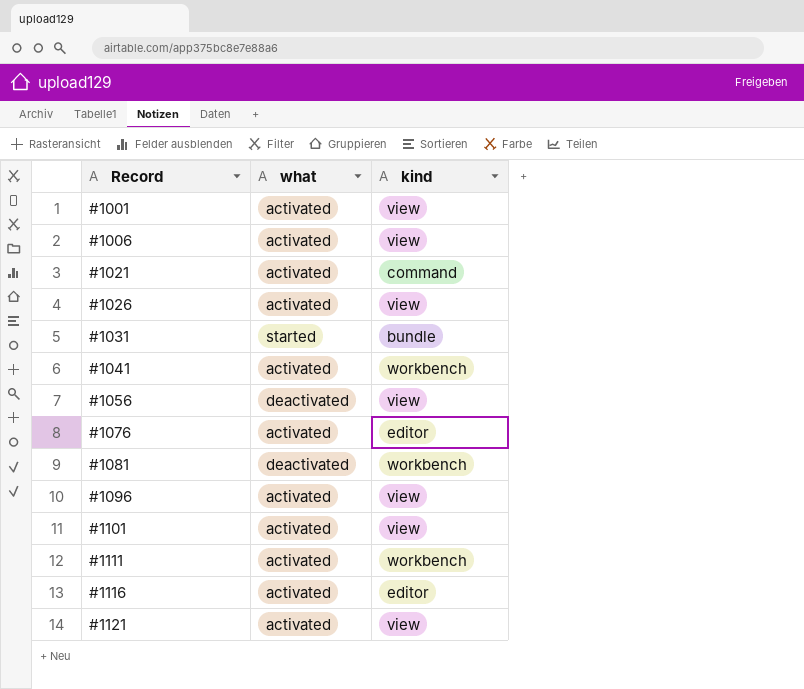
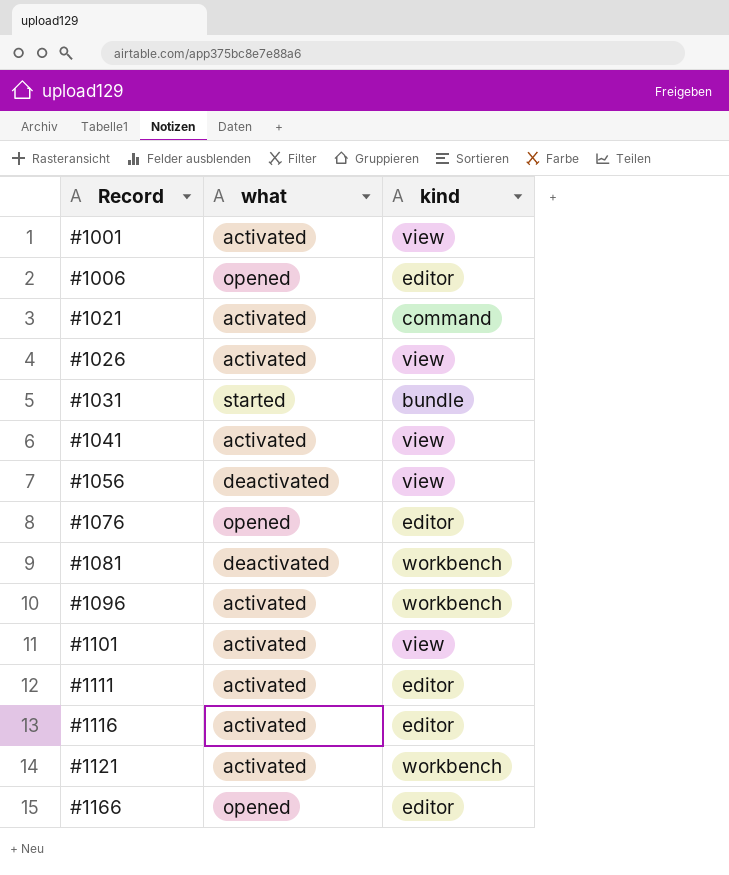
#1006 | what: activated -> opened
#1006 | kind: view -> editor
#1041 | kind: workbench -> view
#1076 | what: activated -> opened
#1096 | kind: view -> workbench
#1111 | kind: workbench -> editor
#1121 | kind: view -> workbench
row #1166: none -> opened | editor

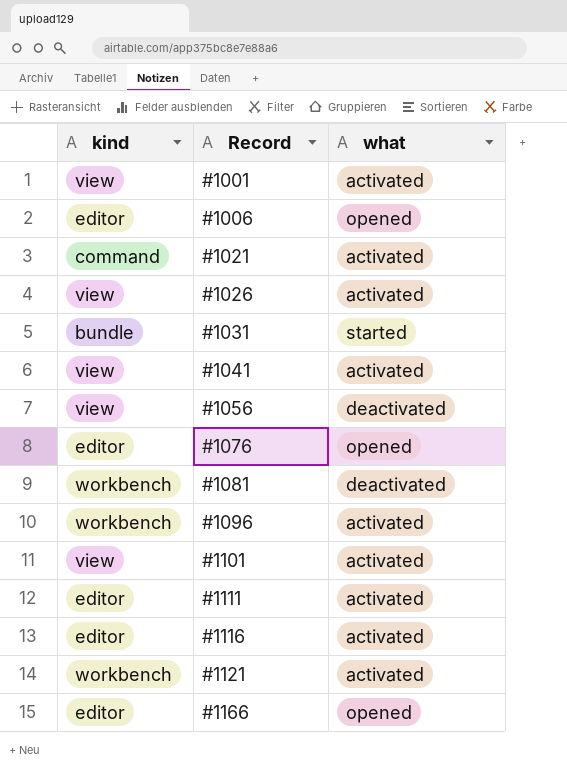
column kind | position: 3 -> 1

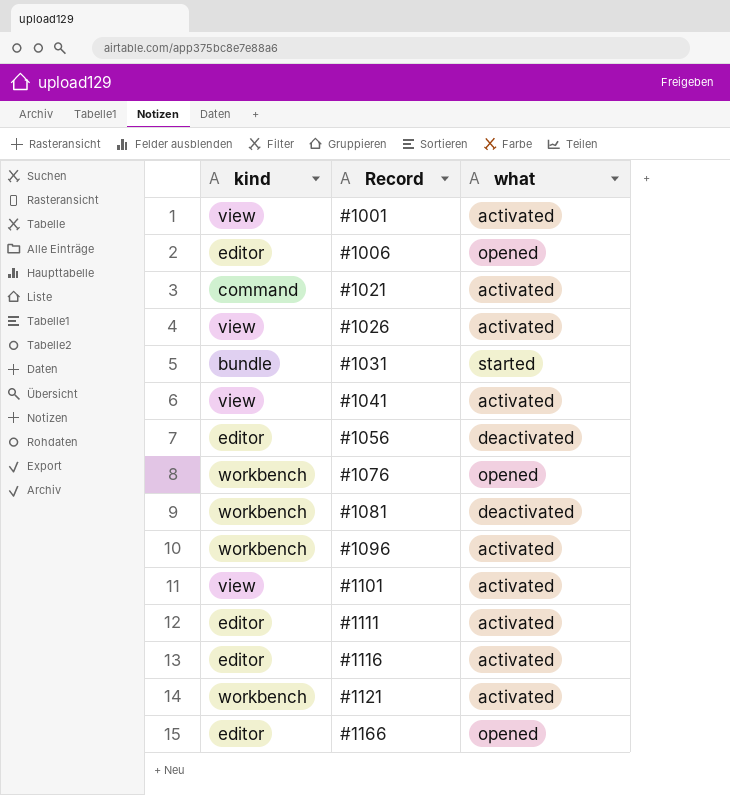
#1056 | kind: view -> editor
#1076 | kind: editor -> workbench

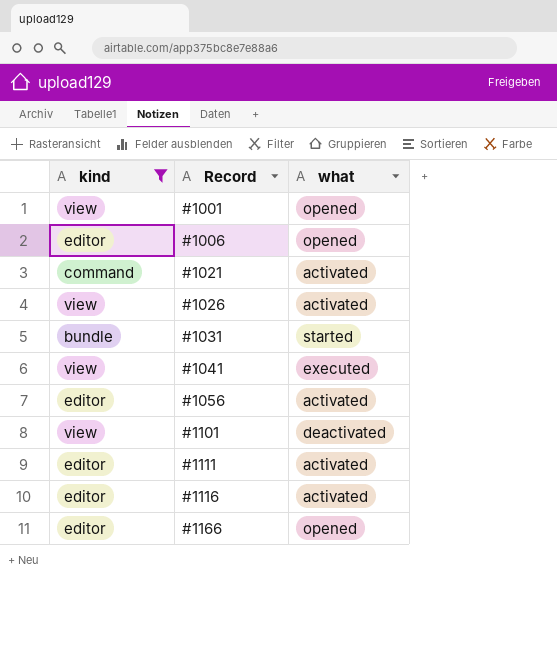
filter: none -> kind != workbench
#1001 | what: activated -> opened
#1041 | what: activated -> executed
#1056 | what: deactivated -> activated
#1101 | what: activated -> deactivated

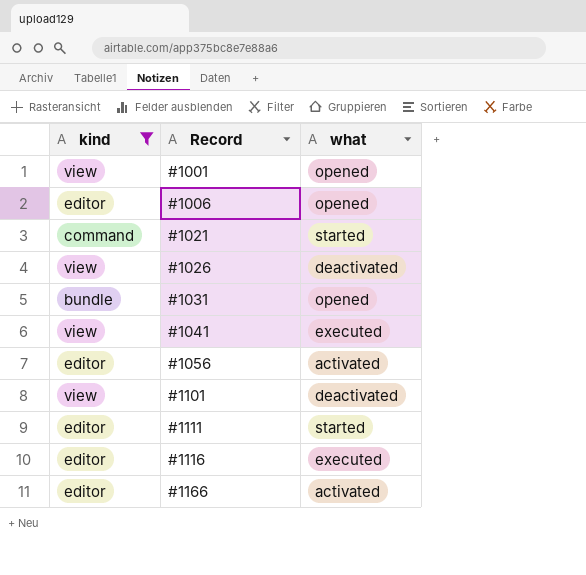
#1021 | what: activated -> started
#1026 | what: activated -> deactivated
#1031 | what: started -> opened
#1111 | what: activated -> started
#1116 | what: activated -> executed
#1166 | what: opened -> activated

